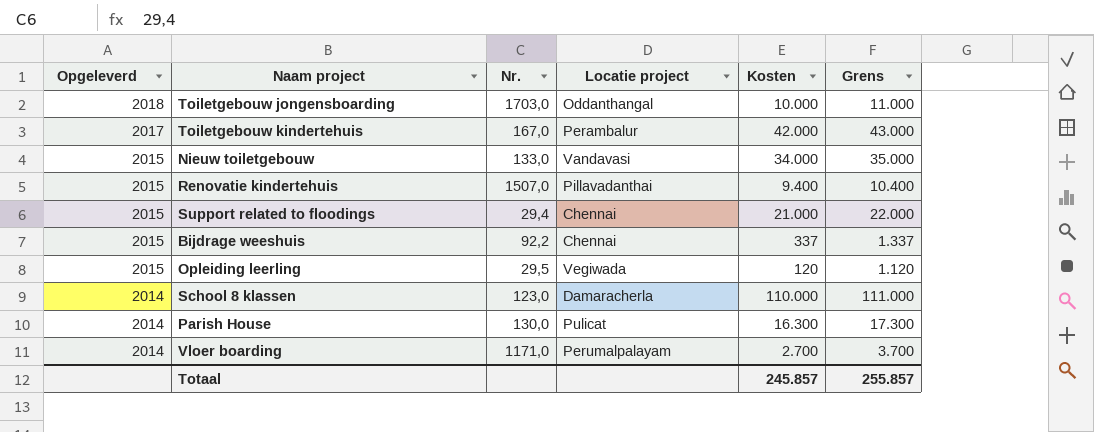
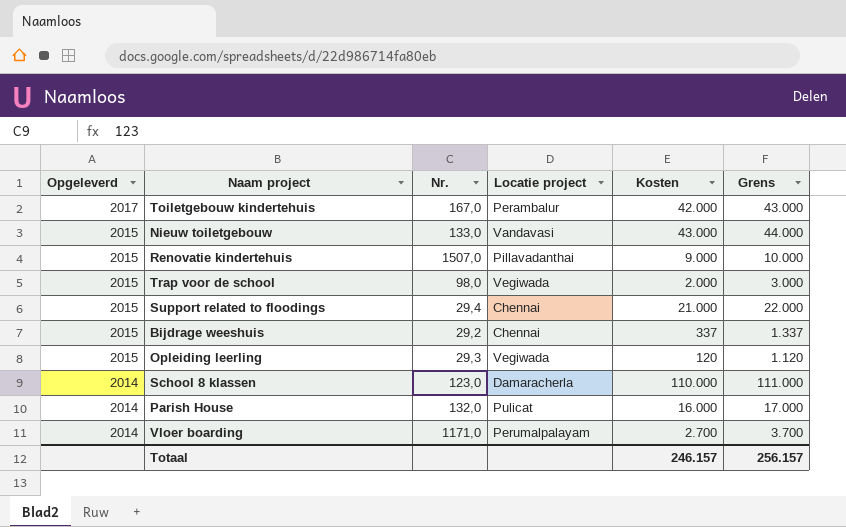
row Toiletgebouw jongensboarding: 2018 | 1703,0 | Oddanthangal | 10.000 | 11.000 -> none
Nieuw toiletgebouw | Kosten: 34.000 -> 43.000
Nieuw toiletgebouw | Grens: 35.000 -> 44.000
Renovatie kindertehuis | Kosten: 9.400 -> 9.000
Renovatie kindertehuis | Grens: 10.400 -> 10.000
row Trap voor de school: none -> 2015 | 98,0 | Vegiwada | 2.000 | 3.000
Bijdrage weeshuis | Nr.: 92,2 -> 29,2
Opleiding leerling | Nr.: 29,5 -> 29,3
Parish House | Nr.: 130,0 -> 132,0
Parish House | Kosten: 16.300 -> 16.000
Parish House | Grens: 17.300 -> 17.000
Totaal | Kosten: 245.857 -> 246.157
Totaal | Grens: 255.857 -> 256.157

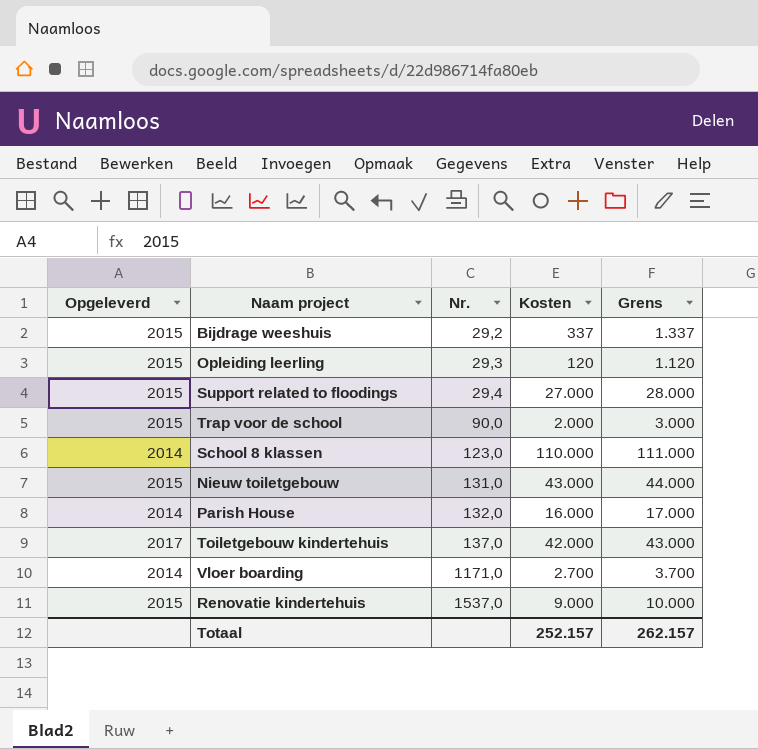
row order: Opgeleverd descending -> Nr. ascending
column Locatie project | position: 4 -> none
Support related to floodings | Kosten: 21.000 -> 27.000
Support related to floodings | Grens: 22.000 -> 28.000
Trap voor de school | Nr.: 98,0 -> 90,0
Nieuw toiletgebouw | Nr.: 133,0 -> 131,0
Toiletgebouw kindertehuis | Nr.: 167,0 -> 137,0
Renovatie kindertehuis | Nr.: 1507,0 -> 1537,0
Totaal | Kosten: 246.157 -> 252.157
Totaal | Grens: 256.157 -> 262.157

